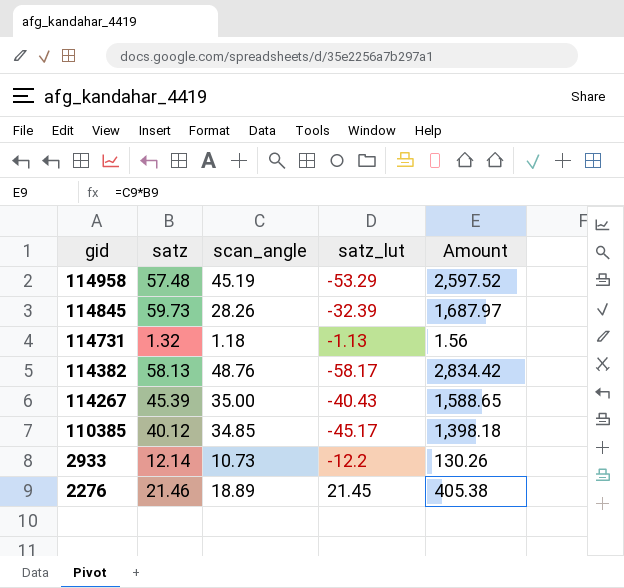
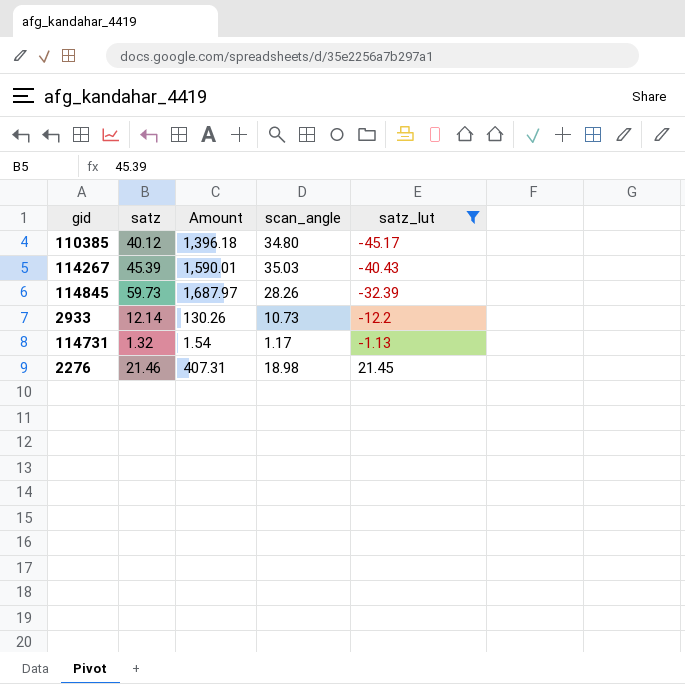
filter: none -> satz_lut >= -45.17
row order: gid descending -> satz_lut ascending
column Amount | position: 5 -> 3
110385 | Amount: 1,398.18 -> 1,396.18
110385 | scan_angle: 34.85 -> 34.80
114267 | Amount: 1,588.65 -> 1,590.01
114267 | scan_angle: 35.00 -> 35.03
114731 | Amount: 1.56 -> 1.54
114731 | scan_angle: 1.18 -> 1.17
2276 | Amount: 405.38 -> 407.31
2276 | scan_angle: 18.89 -> 18.98

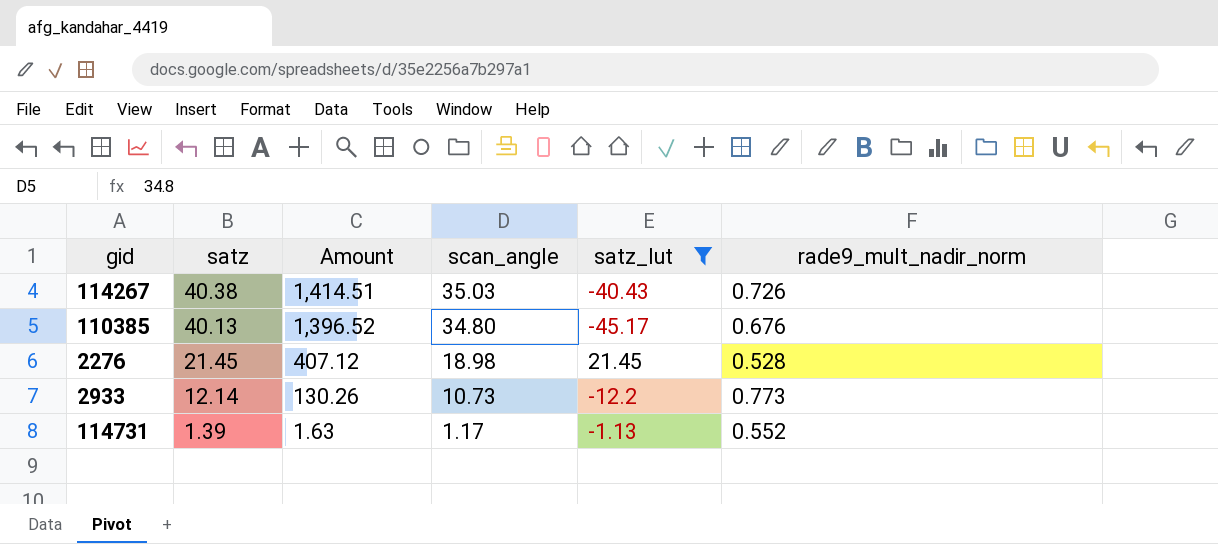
row order: satz_lut ascending -> satz descending
column rade9_mult_nadir_norm | position: none -> 6
row 114845: 59.73 | 1,687.97 | 28.26 | -32.39 -> none
114267 | satz: 45.39 -> 40.38
114267 | Amount: 1,590.01 -> 1,414.51
110385 | satz: 40.12 -> 40.13
110385 | Amount: 1,396.18 -> 1,396.52
2276 | satz: 21.46 -> 21.45
2276 | Amount: 407.31 -> 407.12
114731 | satz: 1.32 -> 1.39
114731 | Amount: 1.54 -> 1.63

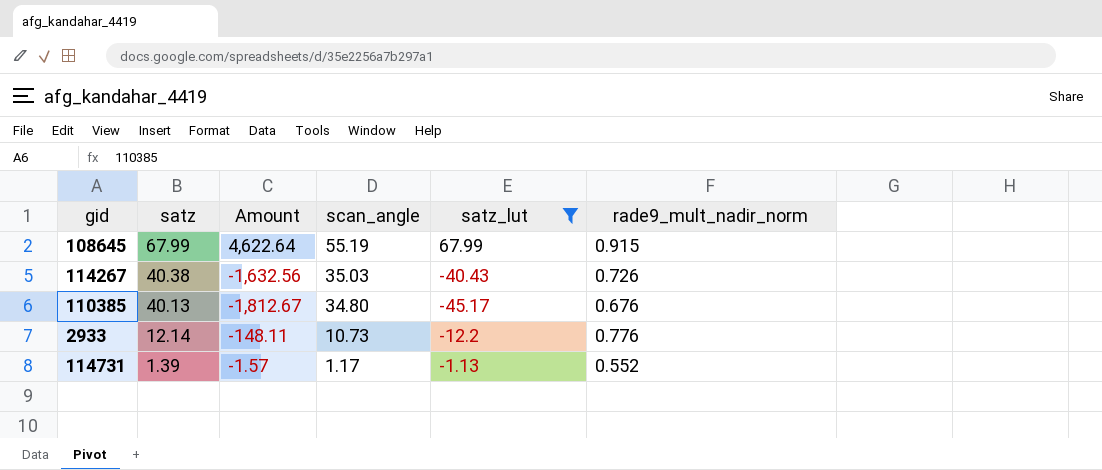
column Amount | formula: [satz] * [scan_angle] -> [satz] * [satz_lut]
row 2276: 21.45 | 407.12 | 18.98 | 21.45 | 0.528 -> none
row 108645: none -> 67.99 | 4,622.64 | 55.19 | 67.99 | 0.915
2933 | rade9_mult_nadir_norm: 0.773 -> 0.776

